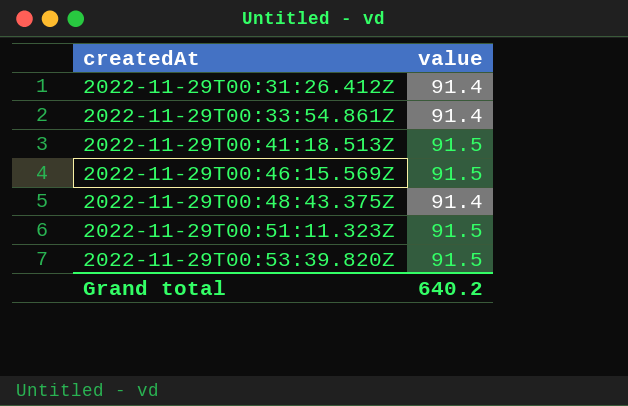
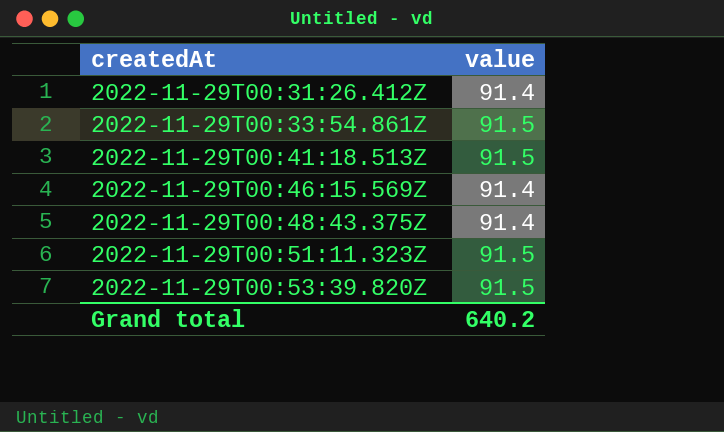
2022-11-29T00:33:54.861Z | value: 91.4 -> 91.5
2022-11-29T00:46:15.569Z | value: 91.5 -> 91.4

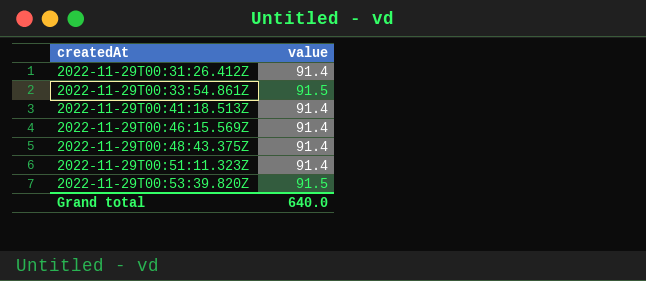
2022-11-29T00:41:18.513Z | value: 91.5 -> 91.4
2022-11-29T00:51:11.323Z | value: 91.5 -> 91.4
Grand total | value: 640.2 -> 640.0

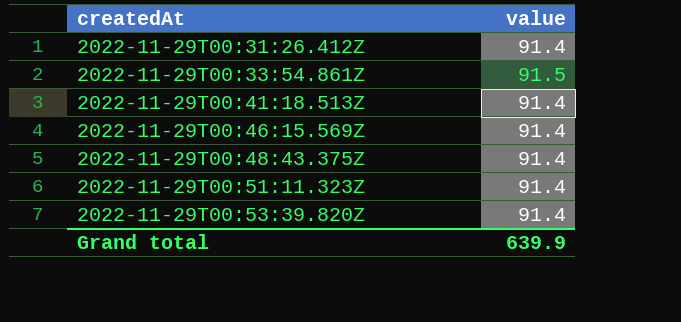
2022-11-29T00:53:39.820Z | value: 91.5 -> 91.4
Grand total | value: 640.0 -> 639.9

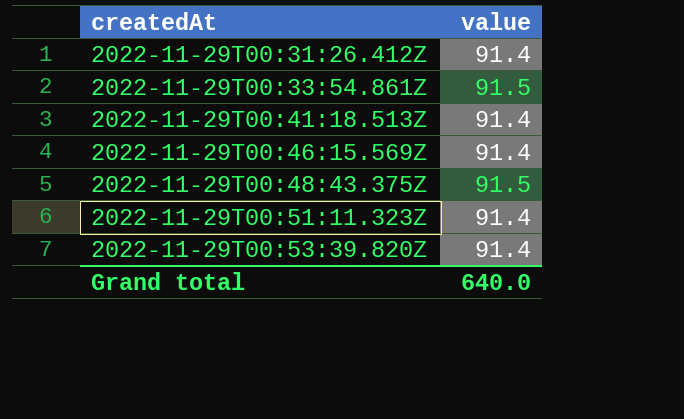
2022-11-29T00:48:43.375Z | value: 91.4 -> 91.5
Grand total | value: 639.9 -> 640.0

